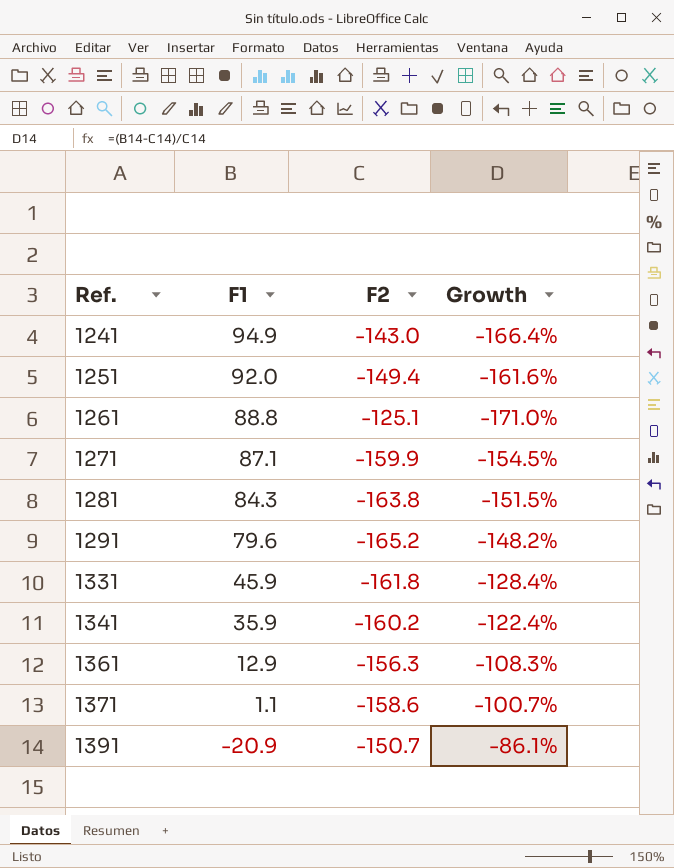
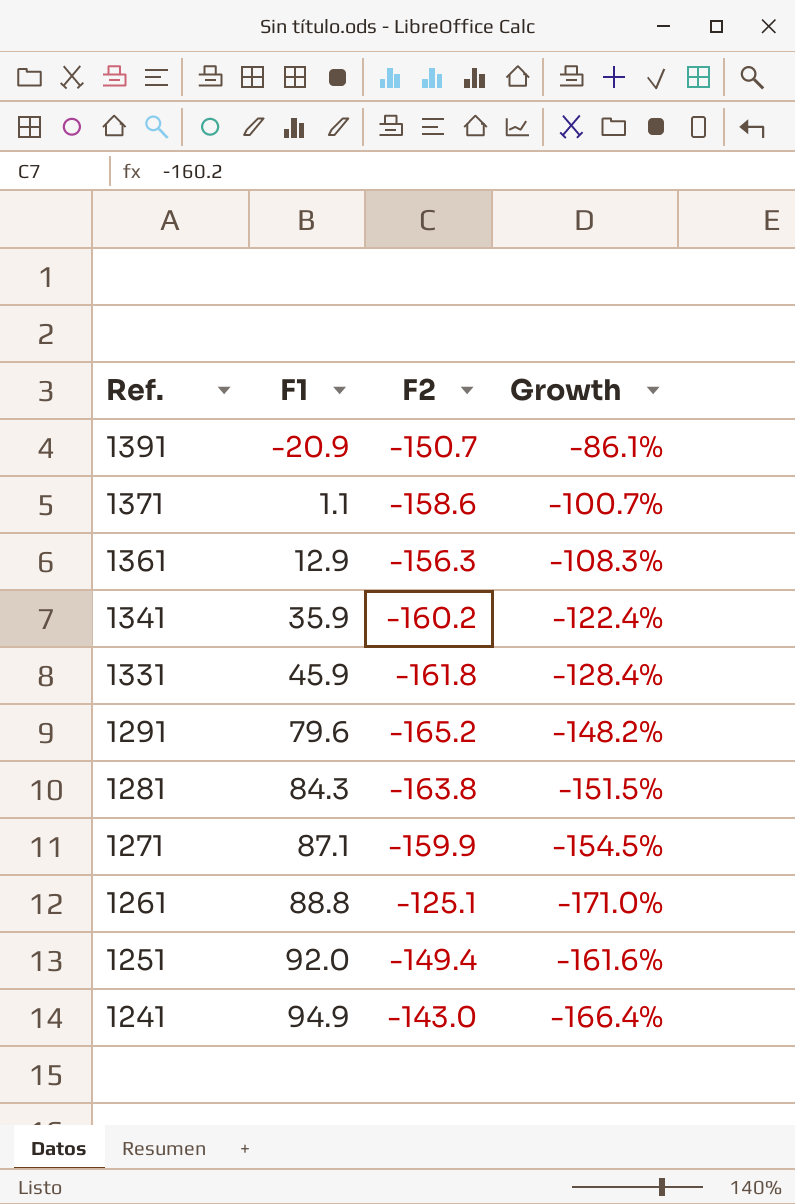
row order: Ref. ascending -> Ref. descending

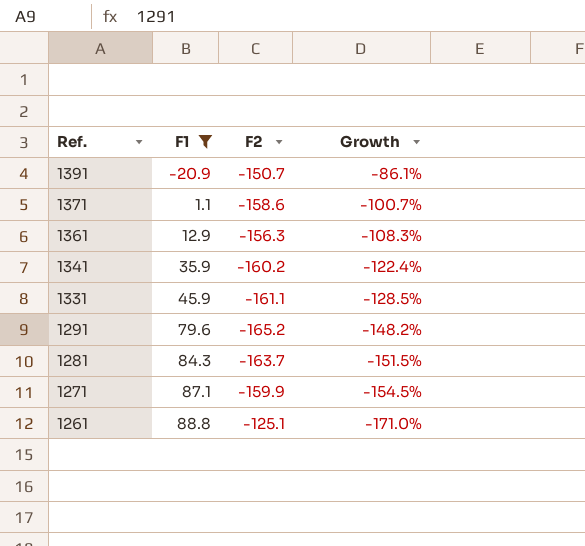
filter: none -> F1 <= 88.8
1331 | F2: -161.8 -> -161.1
1331 | Growth: -128.4% -> -128.5%
1281 | F2: -163.8 -> -163.7

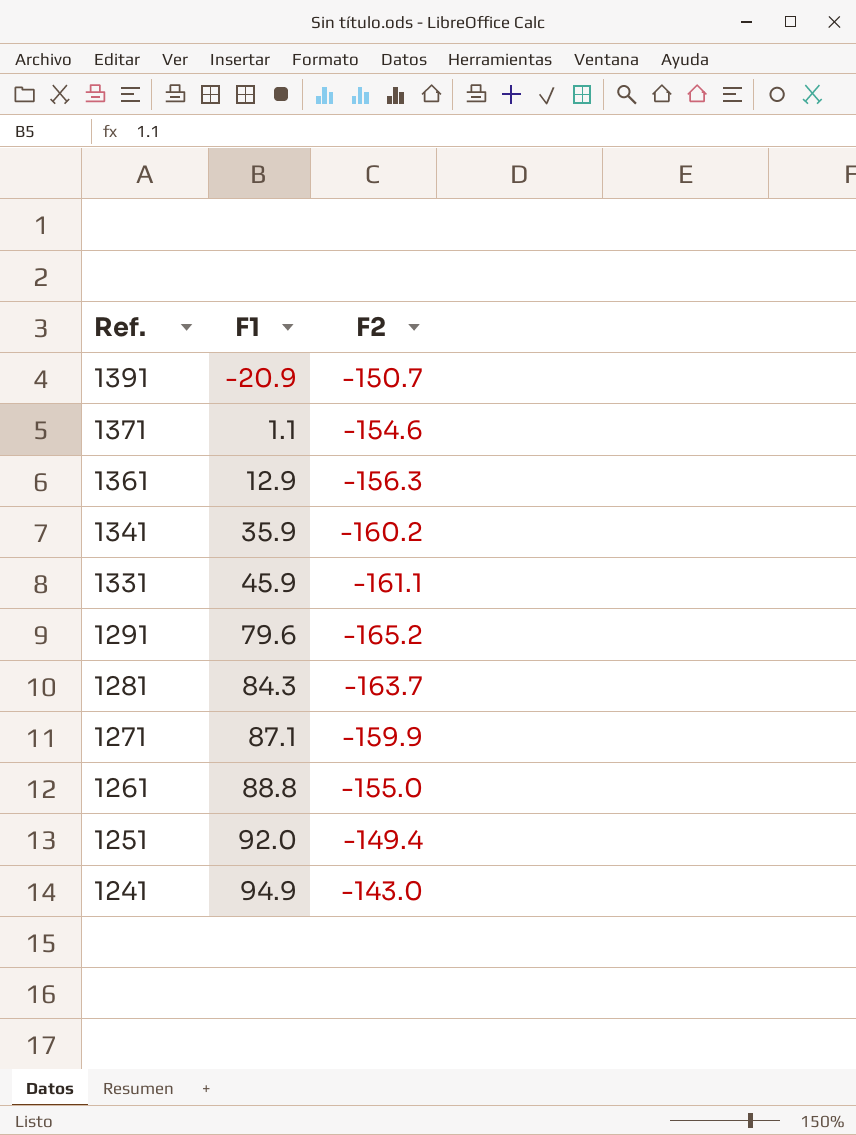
filter: F1 <= 88.8 -> none
column Growth | formula: ([F1] - [F2]) / [F2] -> none
1371 | F2: -158.6 -> -154.6
1261 | F2: -125.1 -> -155.0

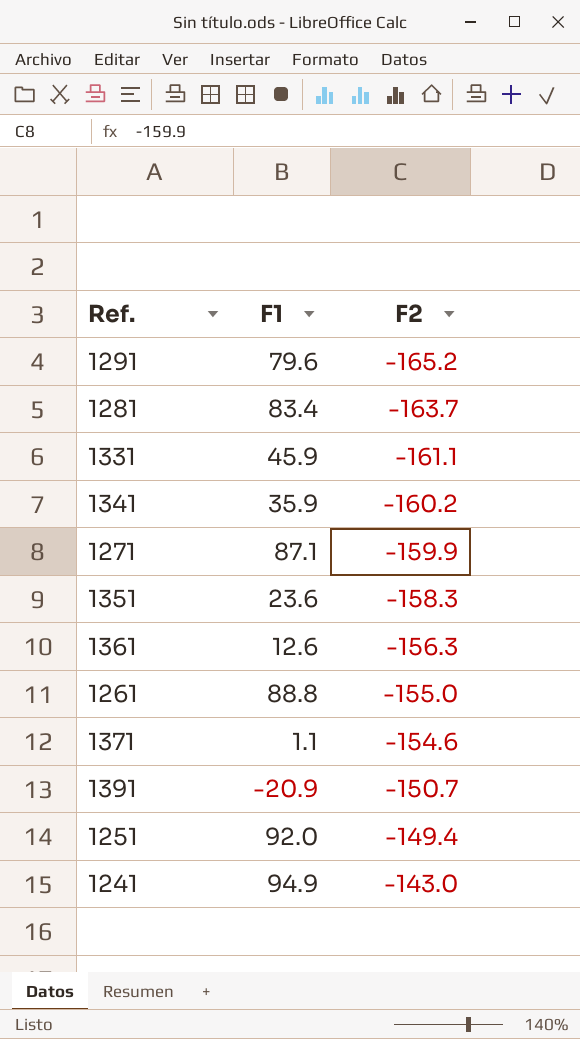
row order: Ref. descending -> F2 ascending
1281 | F1: 84.3 -> 83.4
row 1351: none -> 23.6 | -158.3
1361 | F1: 12.9 -> 12.6

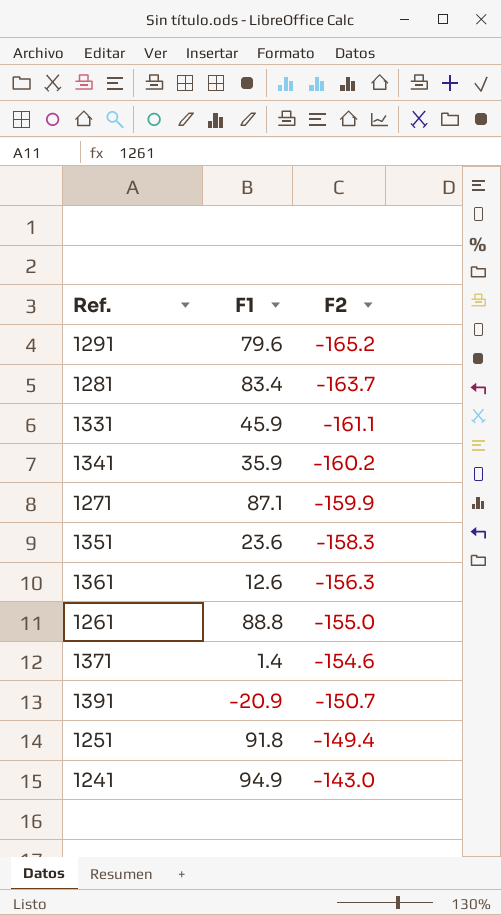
1371 | F1: 1.1 -> 1.4
1251 | F1: 92.0 -> 91.8

